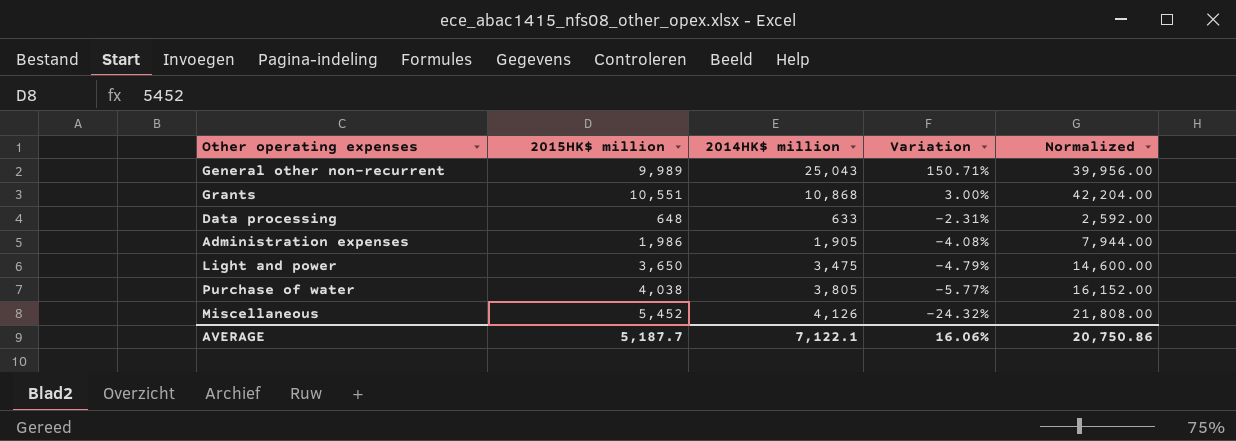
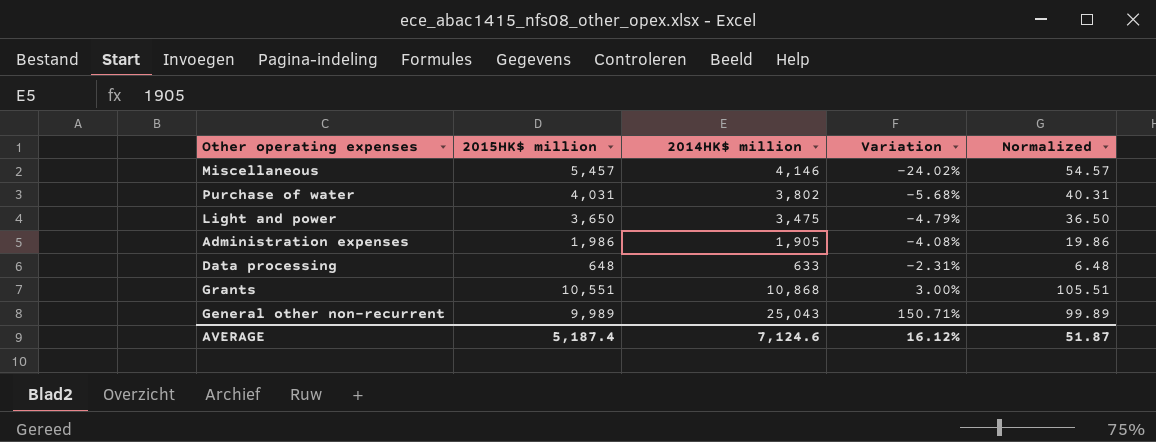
row order: Variation descending -> Variation ascending
column Normalized | formula: [2015HK$ million] * 4 -> [2015HK$ million] * 0.01
Miscellaneous | 2015HK$ million: 5,452 -> 5,457
Miscellaneous | 2014HK$ million: 4,126 -> 4,146
Miscellaneous | Variation: -24.32% -> -24.02%
Purchase of water | 2015HK$ million: 4,038 -> 4,031
Purchase of water | 2014HK$ million: 3,805 -> 3,802
Purchase of water | Variation: -5.77% -> -5.68%
AVERAGE | 2015HK$ million: 5,187.7 -> 5,187.4
AVERAGE | 2014HK$ million: 7,122.1 -> 7,124.6
AVERAGE | Variation: 16.06% -> 16.12%
AVERAGE | Normalized: 20,750.86 -> 51.87

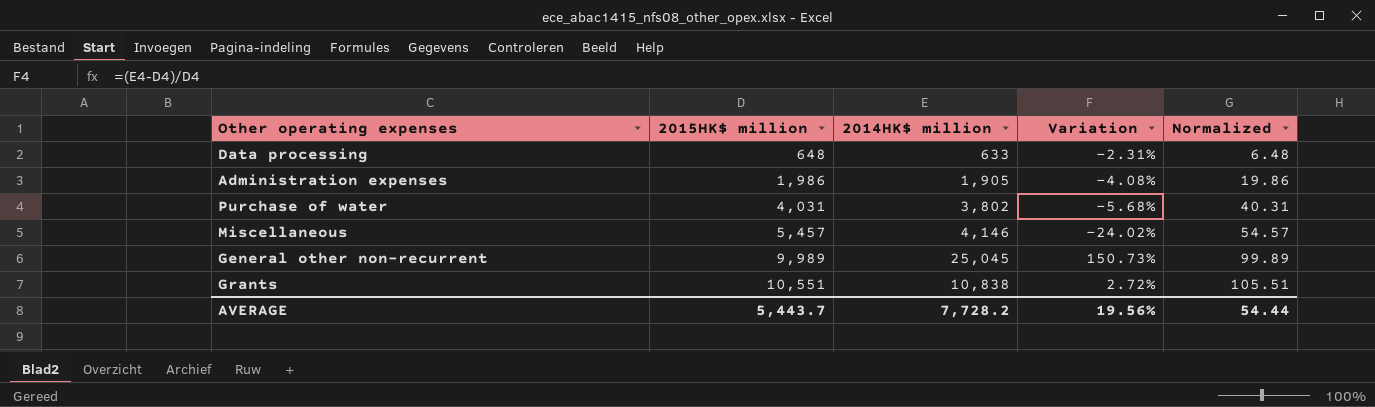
row order: Variation ascending -> 2015HK$ million ascending
row Light and power: 3,650 | 3,475 | -4.79% | 36.50 -> none
General other non-recurrent | 2014HK$ million: 25,043 -> 25,045
General other non-recurrent | Variation: 150.71% -> 150.73%
Grants | 2014HK$ million: 10,868 -> 10,838
Grants | Variation: 3.00% -> 2.72%
AVERAGE | 2015HK$ million: 5,187.4 -> 5,443.7
AVERAGE | 2014HK$ million: 7,124.6 -> 7,728.2
AVERAGE | Variation: 16.12% -> 19.56%
AVERAGE | Normalized: 51.87 -> 54.44

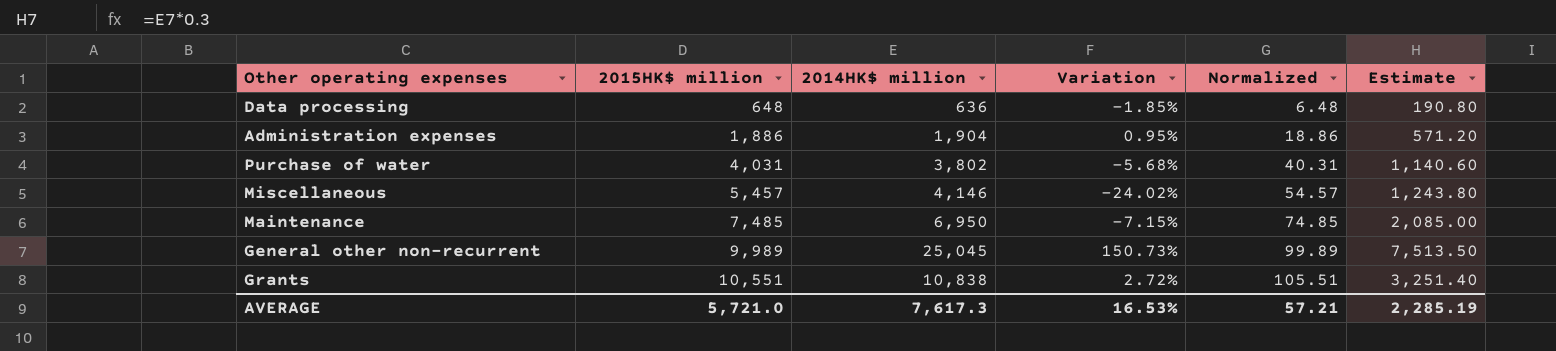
column Estimate | formula: none -> [2014HK$ million] * 0.3
Data processing | 2014HK$ million: 633 -> 636
Data processing | Variation: -2.31% -> -1.85%
Administration expenses | 2015HK$ million: 1,986 -> 1,886
Administration expenses | 2014HK$ million: 1,905 -> 1,904
Administration expenses | Variation: -4.08% -> 0.95%
Administration expenses | Normalized: 19.86 -> 18.86
row Maintenance: none -> 7,485 | 6,950 | -7.15% | 74.85 | 2,085.00
AVERAGE | 2015HK$ million: 5,443.7 -> 5,721.0
AVERAGE | 2014HK$ million: 7,728.2 -> 7,617.3
AVERAGE | Variation: 19.56% -> 16.53%
AVERAGE | Normalized: 54.44 -> 57.21

